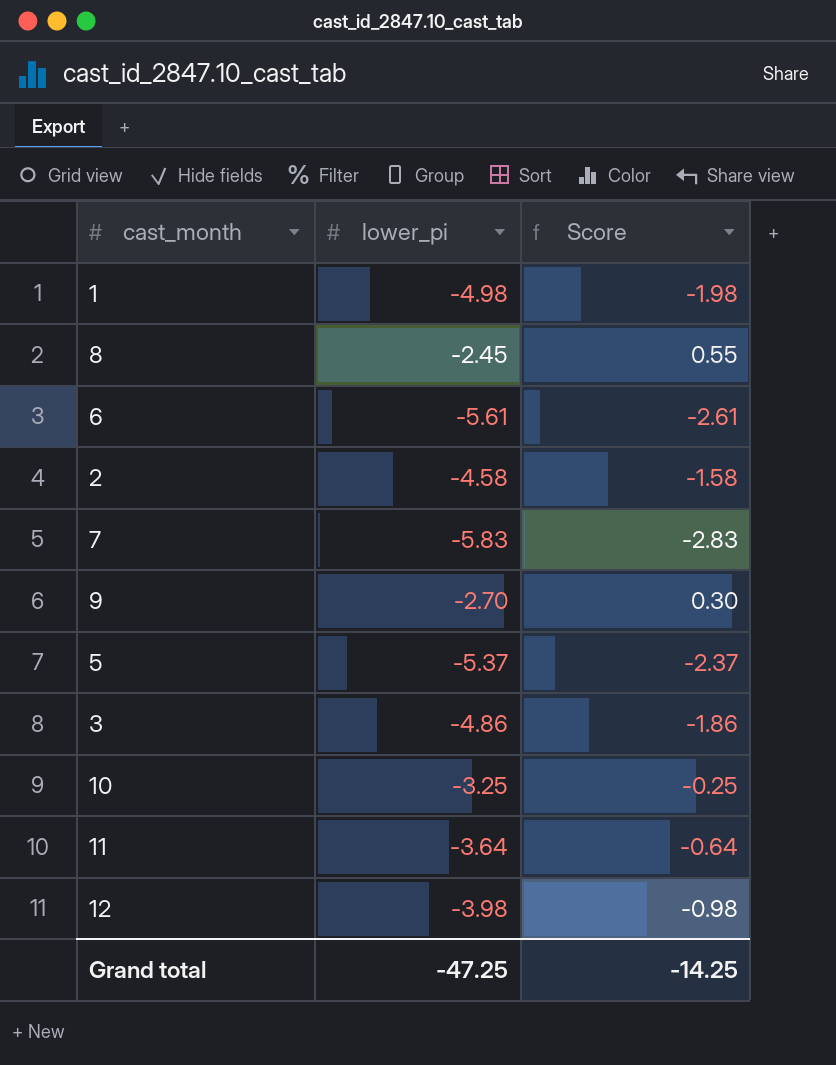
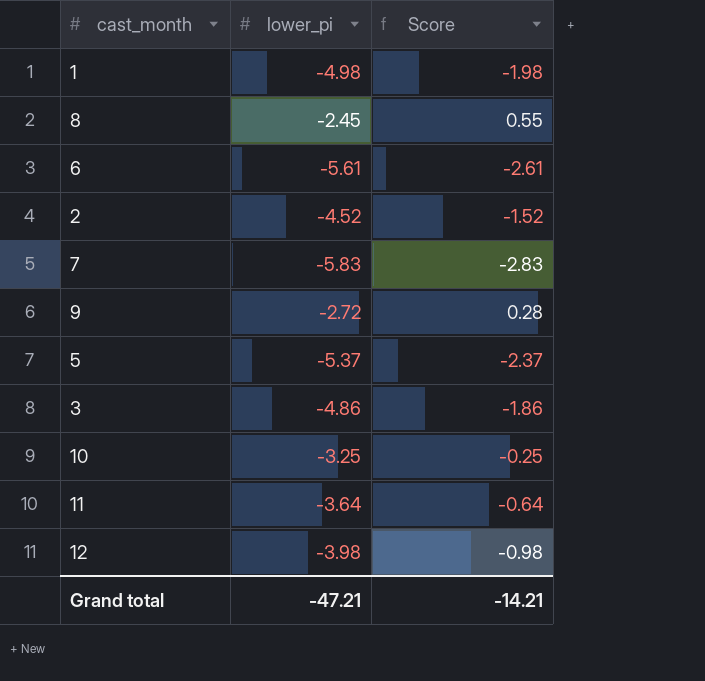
2 | lower_pi: -4.58 -> -4.52
2 | Score: -1.58 -> -1.52
9 | lower_pi: -2.70 -> -2.72
9 | Score: 0.30 -> 0.28
Grand total | lower_pi: -47.25 -> -47.21
Grand total | Score: -14.25 -> -14.21

